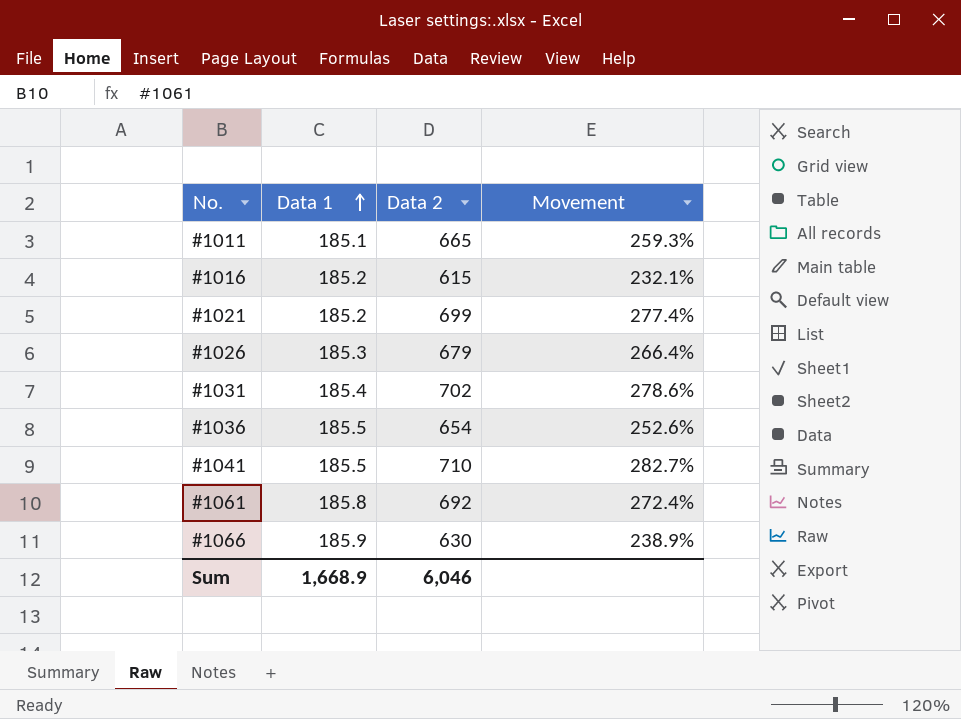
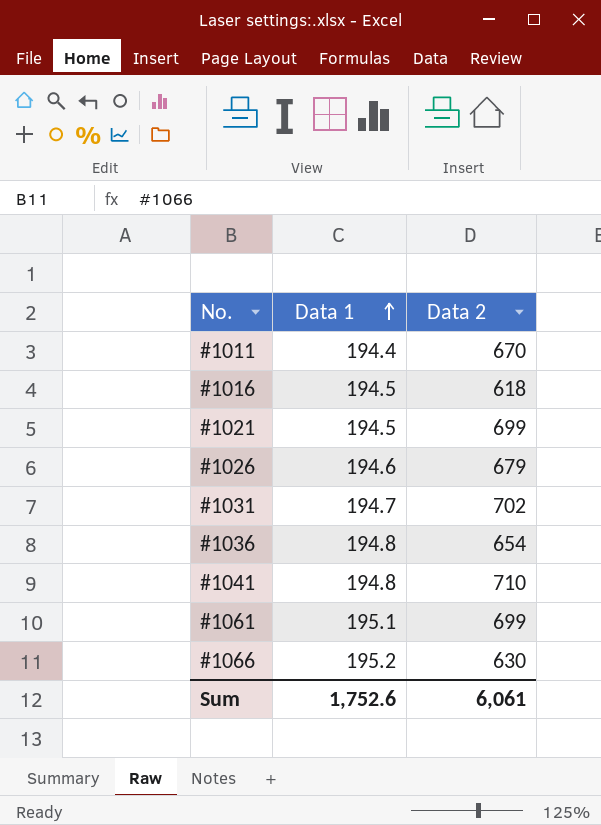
column Movement | formula: ([Data 2] - [Data 1]) / [Data 1] -> none
#1011 | Data 1: 185.1 -> 194.4
#1011 | Data 2: 665 -> 670
#1016 | Data 1: 185.2 -> 194.5
#1016 | Data 2: 615 -> 618
#1021 | Data 1: 185.2 -> 194.5
#1026 | Data 1: 185.3 -> 194.6
#1031 | Data 1: 185.4 -> 194.7
#1036 | Data 1: 185.5 -> 194.8
#1041 | Data 1: 185.5 -> 194.8
#1061 | Data 1: 185.8 -> 195.1
#1061 | Data 2: 692 -> 699
#1066 | Data 1: 185.9 -> 195.2
Sum | Data 1: 1,668.9 -> 1,752.6
Sum | Data 2: 6,046 -> 6,061

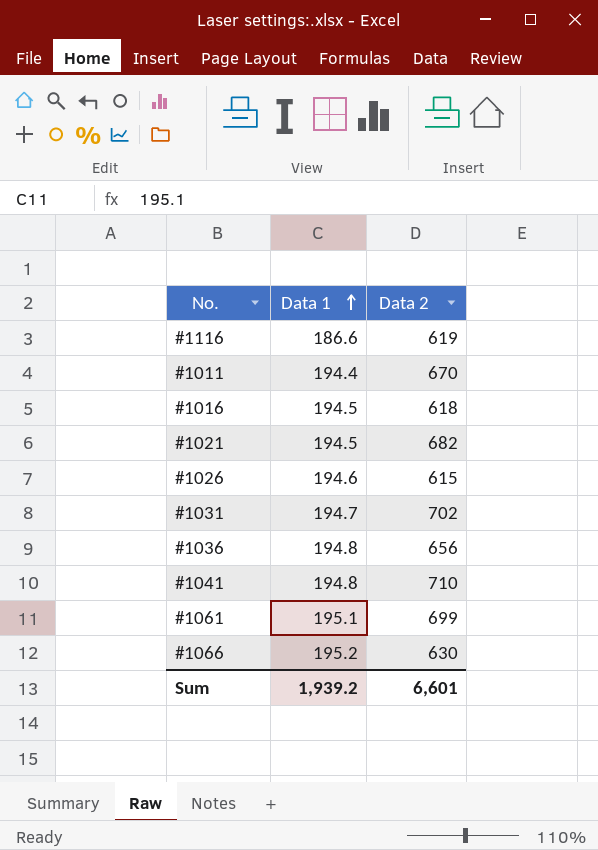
row #1116: none -> 186.6 | 619
#1021 | Data 2: 699 -> 682
#1026 | Data 2: 679 -> 615
#1036 | Data 2: 654 -> 656
Sum | Data 1: 1,752.6 -> 1,939.2
Sum | Data 2: 6,061 -> 6,601

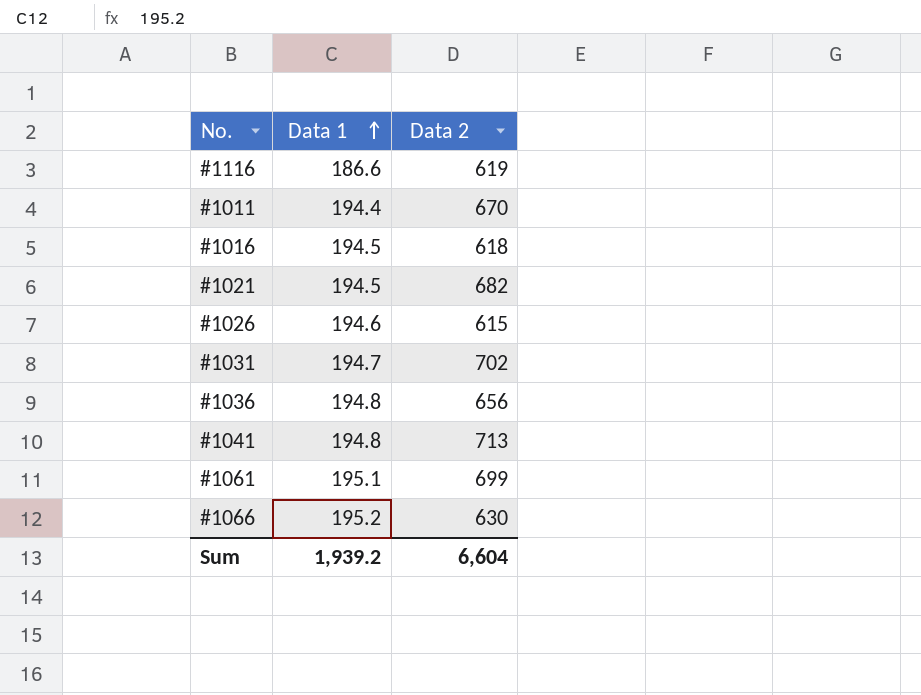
#1041 | Data 2: 710 -> 713
Sum | Data 2: 6,601 -> 6,604

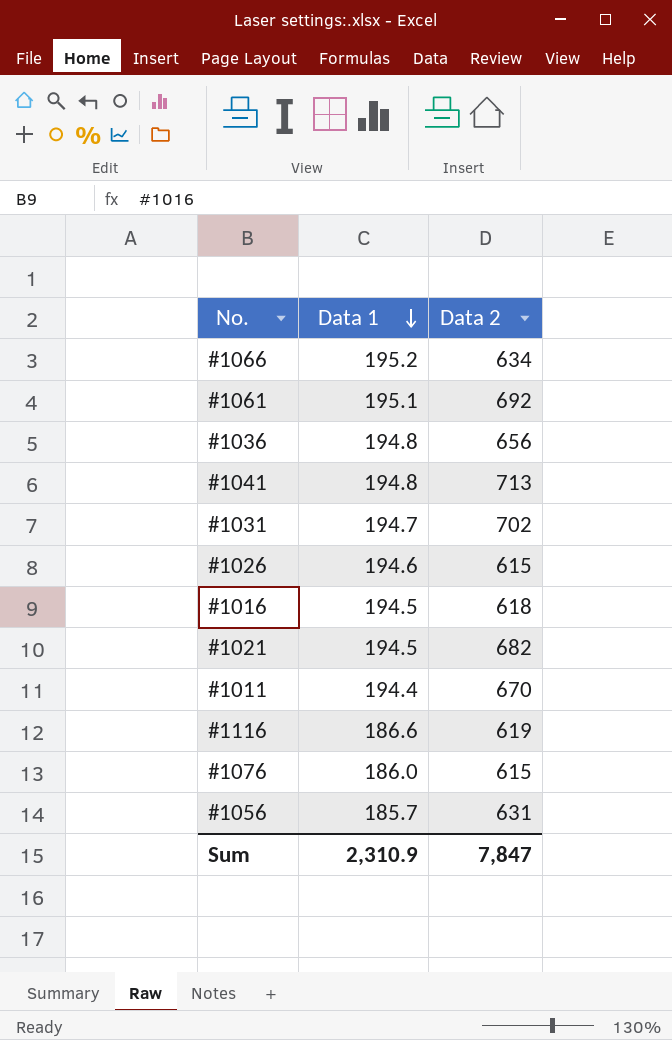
row order: Data 1 ascending -> Data 1 descending
#1066 | Data 2: 630 -> 634
#1061 | Data 2: 699 -> 692
row #1076: none -> 186.0 | 615
row #1056: none -> 185.7 | 631
Sum | Data 1: 1,939.2 -> 2,310.9
Sum | Data 2: 6,604 -> 7,847

